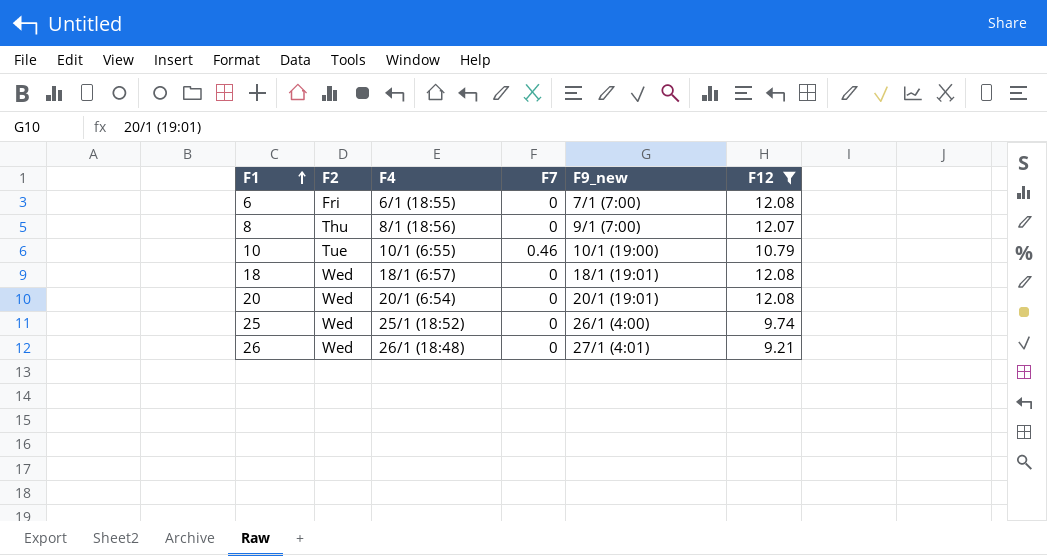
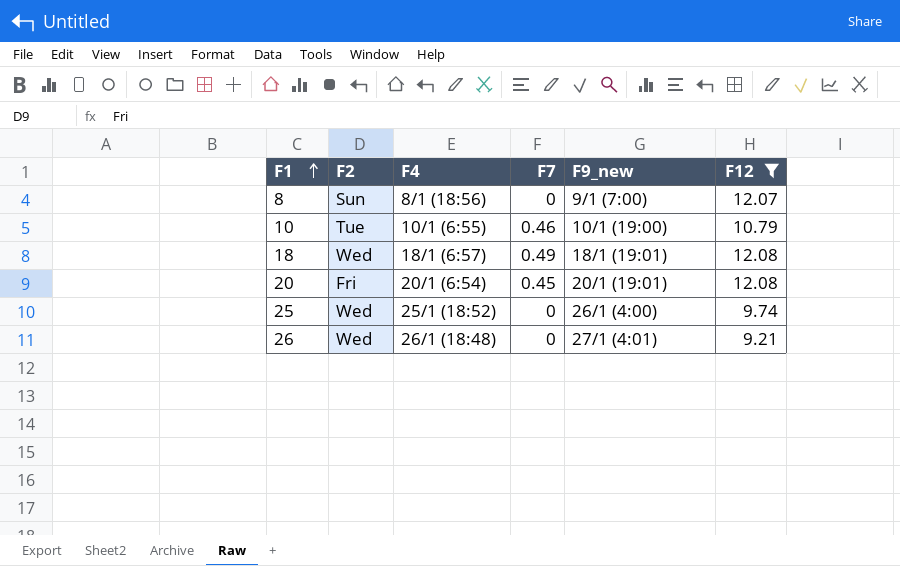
row 6: Fri | 6/1 (18:55) | 0 | 7/1 (7:00) | 12.08 -> none
8 | F2: Thu -> Sun
18 | F7: 0 -> 0.49
20 | F2: Wed -> Fri
20 | F7: 0 -> 0.45

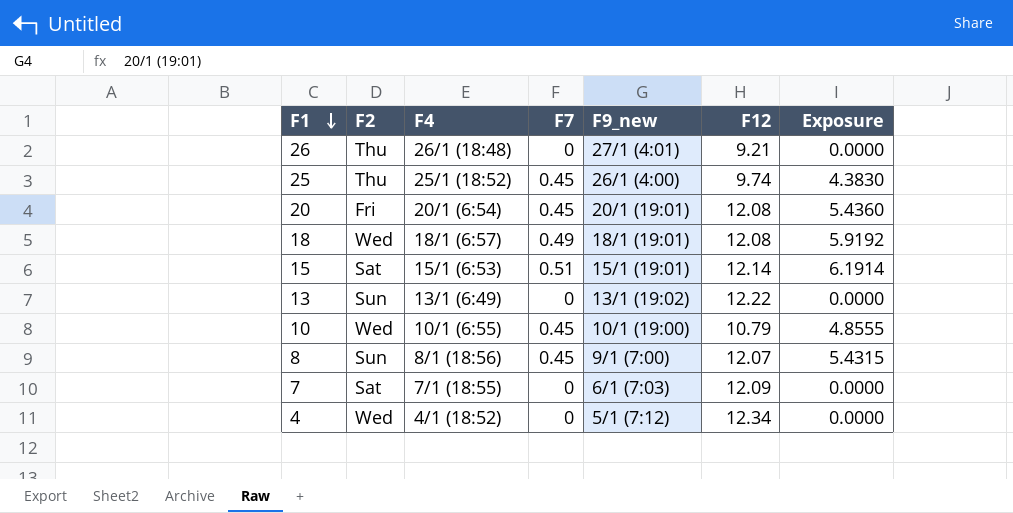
filter: F12 <= 12.08 -> none
row order: F1 ascending -> F1 descending
column Exposure | formula: none -> [F7] * [F12]
26 | F2: Wed -> Thu
25 | F2: Wed -> Thu
25 | F7: 0 -> 0.45
10 | F2: Tue -> Wed
10 | F7: 0.46 -> 0.45
8 | F7: 0 -> 0.45

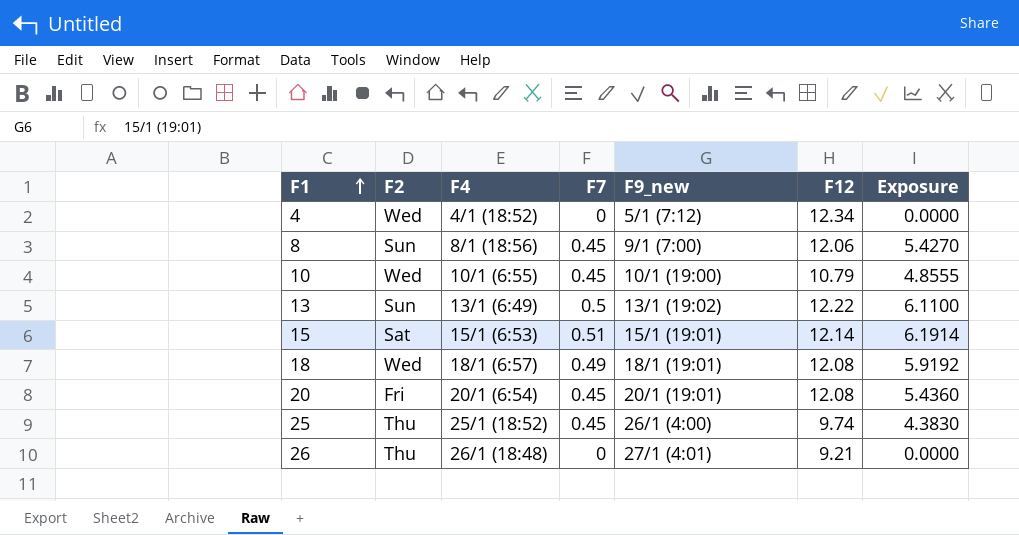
row order: F1 descending -> F1 ascending
row 7: Sat | 7/1 (18:55) | 0 | 6/1 (7:03) | 12.09 | 0.0000 -> none
8 | F12: 12.07 -> 12.06
8 | Exposure: 5.4315 -> 5.4270
13 | F7: 0 -> 0.5
13 | Exposure: 0.0000 -> 6.1100

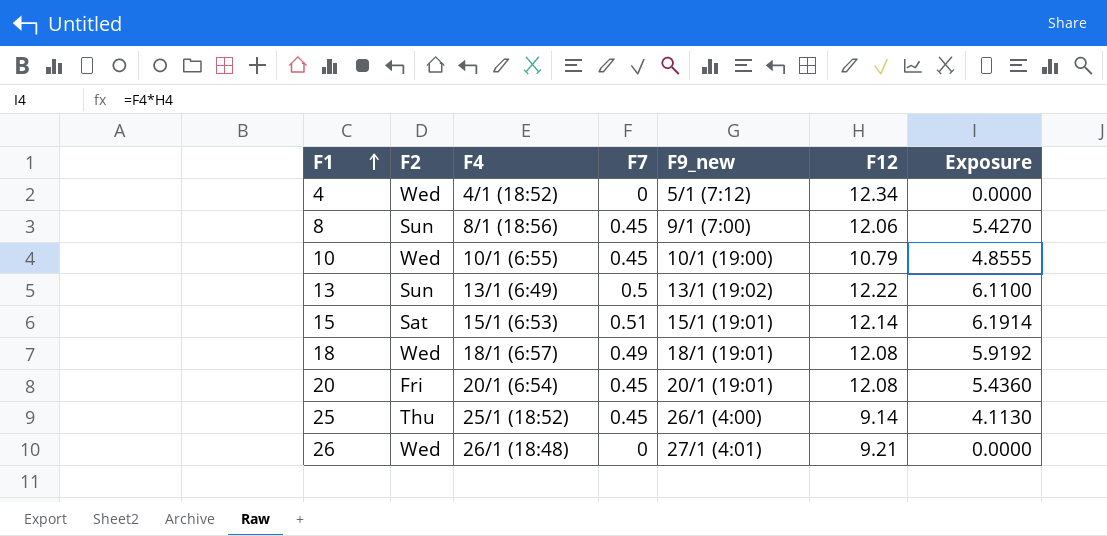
25 | F12: 9.74 -> 9.14
25 | Exposure: 4.3830 -> 4.1130
26 | F2: Thu -> Wed

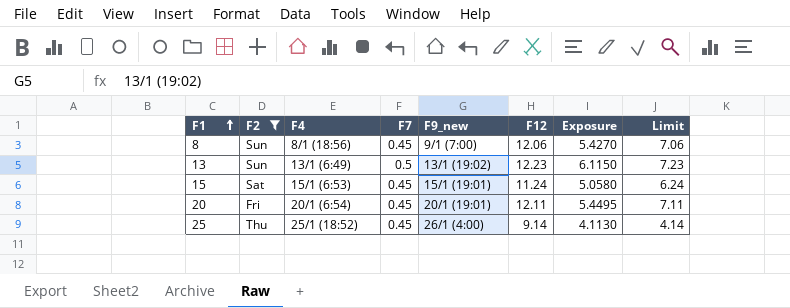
filter: none -> F2 != Wed
column Limit | formula: none -> [F12] - 5
13 | F12: 12.22 -> 12.23
13 | Exposure: 6.1100 -> 6.1150
15 | F7: 0.51 -> 0.45
15 | F12: 12.14 -> 11.24
15 | Exposure: 6.1914 -> 5.0580
20 | F12: 12.08 -> 12.11
20 | Exposure: 5.4360 -> 5.4495

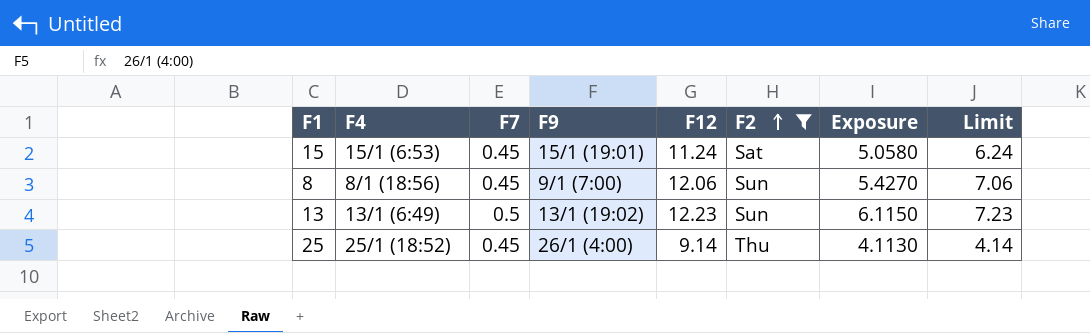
row order: F1 ascending -> F2 ascending
column name: F9_new -> F9
column F2 | position: 2 -> 6
row 20: Fri | 20/1 (6:54) | 0.45 | 20/1 (19:01) | 12.11 | 5.4495 | 7.11 -> none

